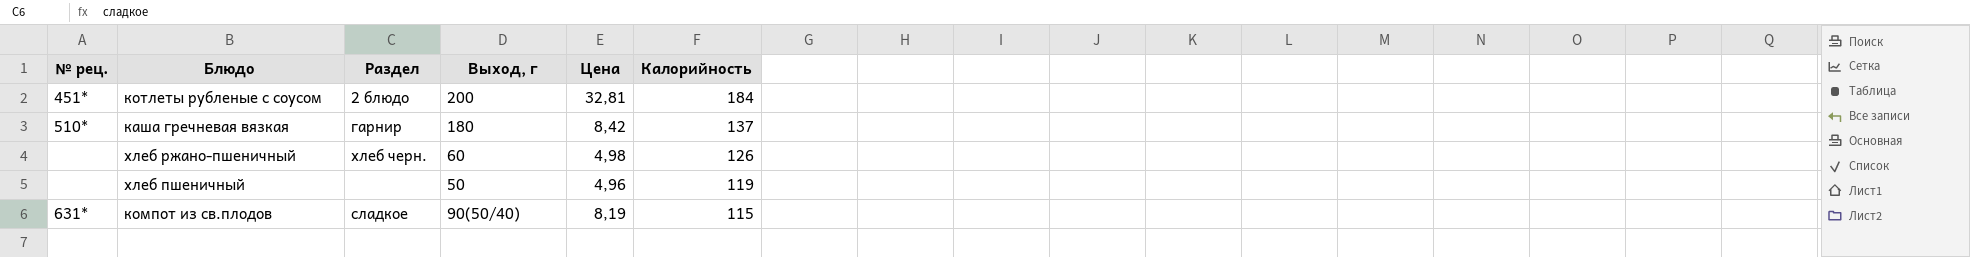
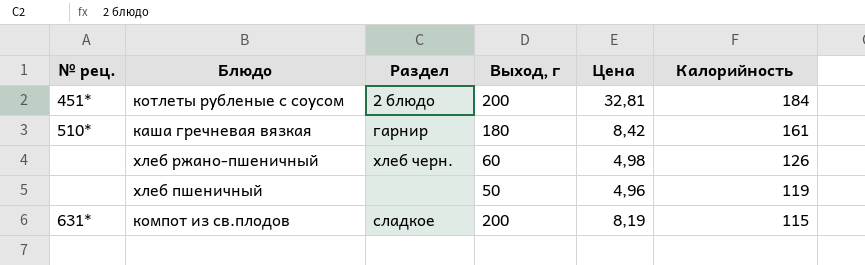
каша гречневая вязкая | Калорийность: 137 -> 161
компот из св.плодов | Выход, г: 90(50/40) -> 200

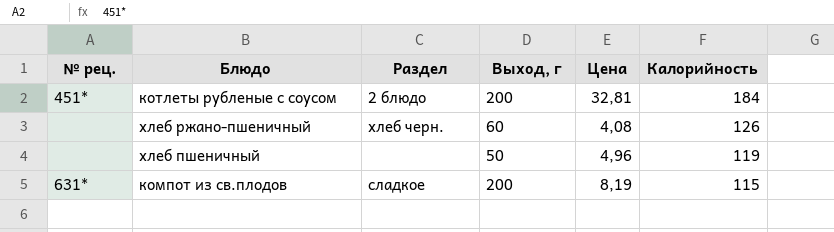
row каша гречневая вязкая: 510* | гарнир | 180 | 8,42 | 161 -> none
хлеб ржано-пшеничный | Цена: 4,98 -> 4,08

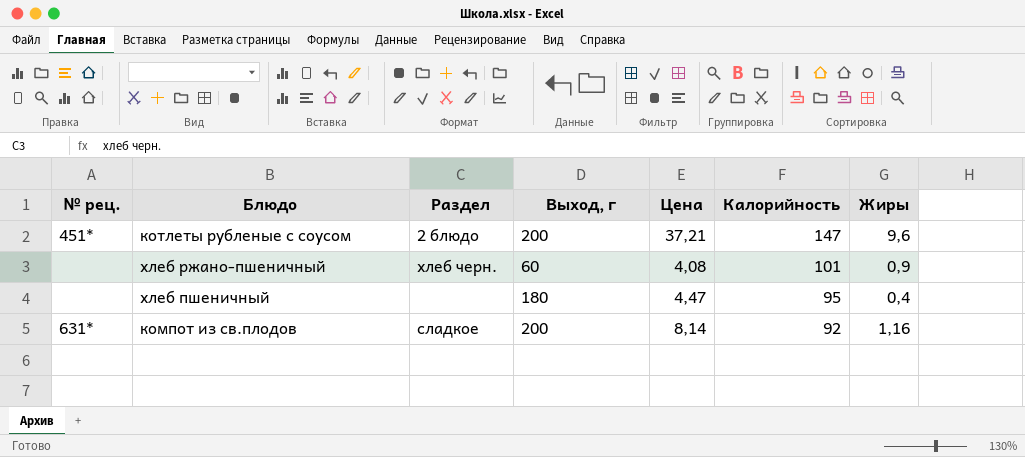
column Жиры | position: none -> 7
котлеты рубленые с соусом | Цена: 32,81 -> 37,21
котлеты рубленые с соусом | Калорийность: 184 -> 147
хлеб ржано-пшеничный | Калорийность: 126 -> 101
хлеб пшеничный | Выход, г: 50 -> 180
хлеб пшеничный | Цена: 4,96 -> 4,47
хлеб пшеничный | Калорийность: 119 -> 95
компот из св.плодов | Цена: 8,19 -> 8,14
компот из св.плодов | Калорийность: 115 -> 92

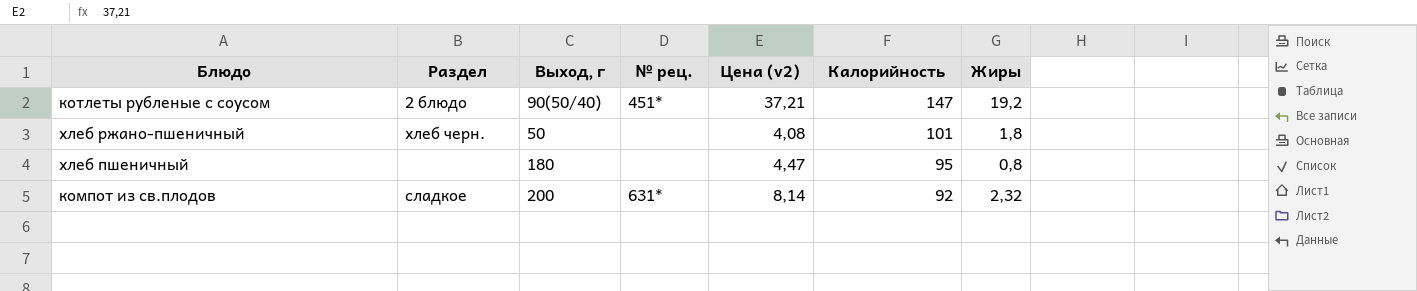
column № рец. | position: 1 -> 4
column name: Цена -> Цена (v2)
котлеты рубленые с соусом | Выход, г: 200 -> 90(50/40)
котлеты рубленые с соусом | Жиры: 9,6 -> 19,2
хлеб ржано-пшеничный | Выход, г: 60 -> 50
хлеб ржано-пшеничный | Жиры: 0,9 -> 1,8
хлеб пшеничный | Жиры: 0,4 -> 0,8
компот из св.плодов | Жиры: 1,16 -> 2,32

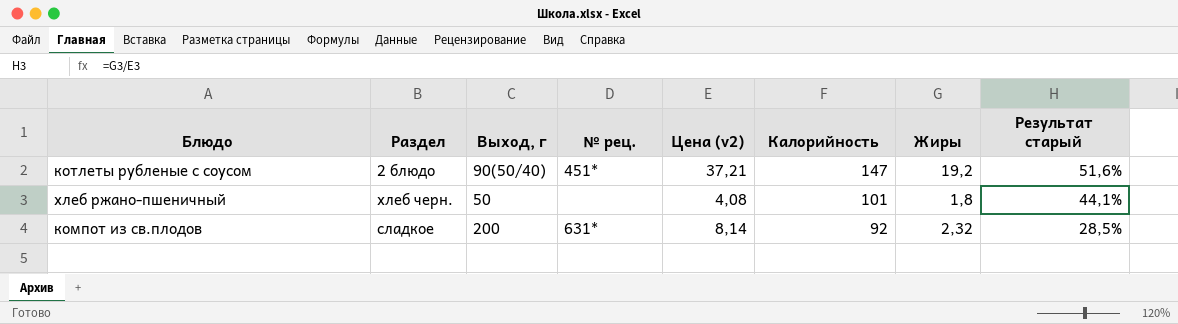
column Результат старый | formula: none -> [Жиры] / [Цена (v2)]
row хлеб пшеничный: none | 180 | none | 4,47 | 95 | 0,8 -> none

